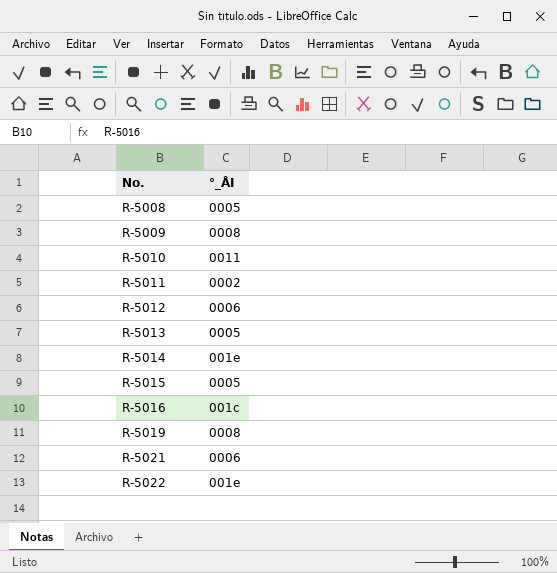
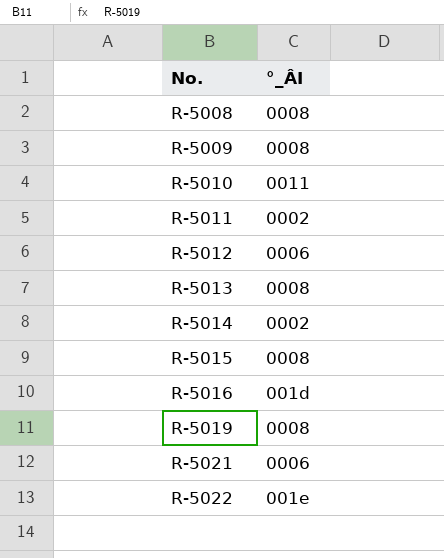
R-5008 | °_ÂI: 0005 -> 0008
R-5013 | °_ÂI: 0005 -> 0008
R-5014 | °_ÂI: 001e -> 0002
R-5015 | °_ÂI: 0005 -> 0008
R-5016 | °_ÂI: 001c -> 001d

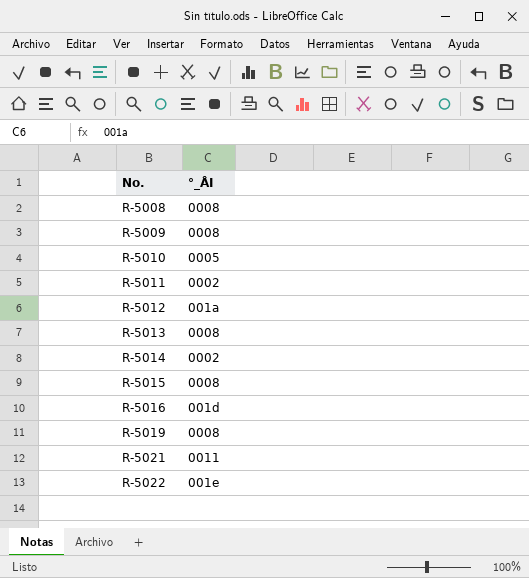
R-5010 | °_ÂI: 0011 -> 0005
R-5012 | °_ÂI: 0006 -> 001a
R-5021 | °_ÂI: 0006 -> 0011

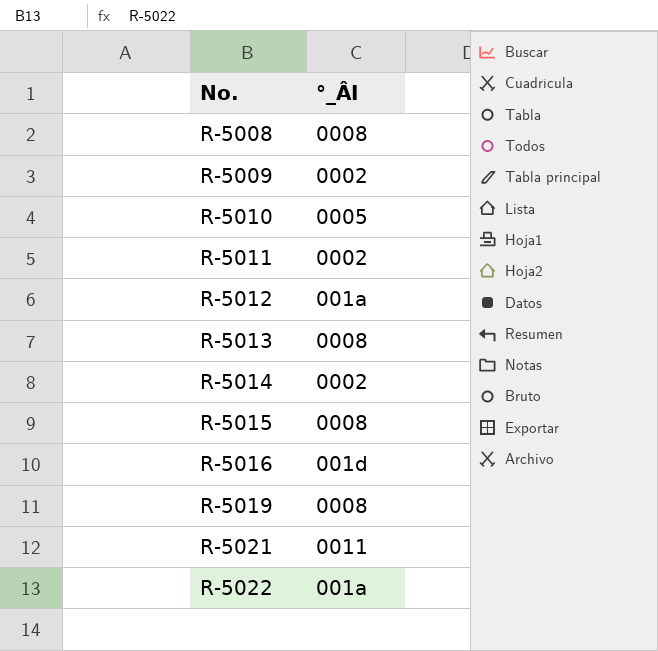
R-5009 | °_ÂI: 0008 -> 0002
R-5022 | °_ÂI: 001e -> 001a

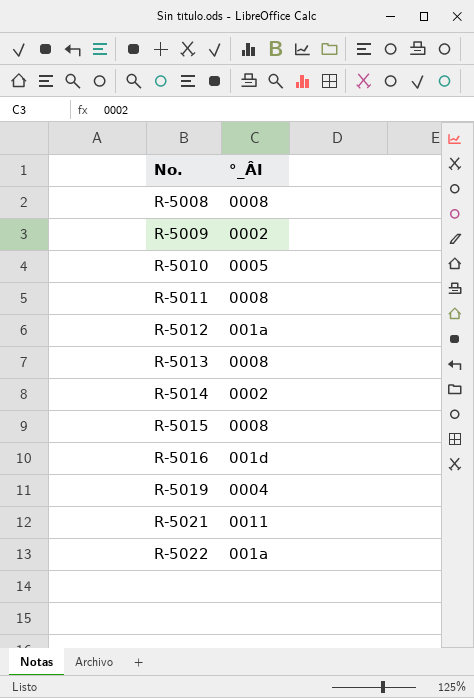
R-5011 | °_ÂI: 0002 -> 0008
R-5019 | °_ÂI: 0008 -> 0004

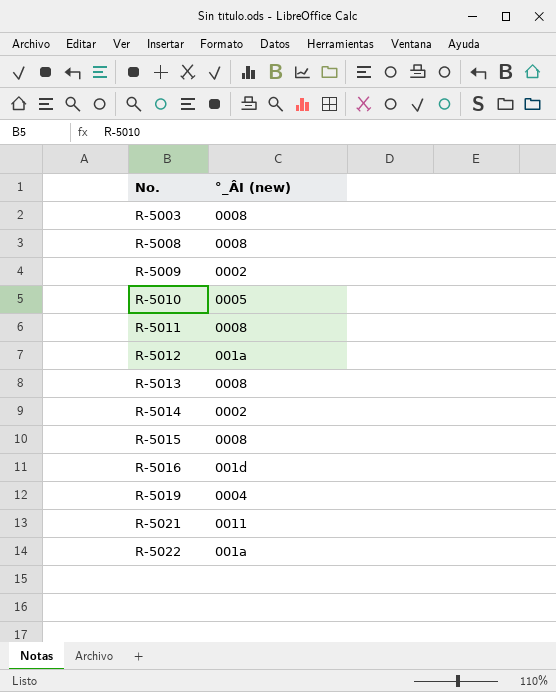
column name: °_ÂI -> °_ÂI (new)
row R-5003: none -> 0008

